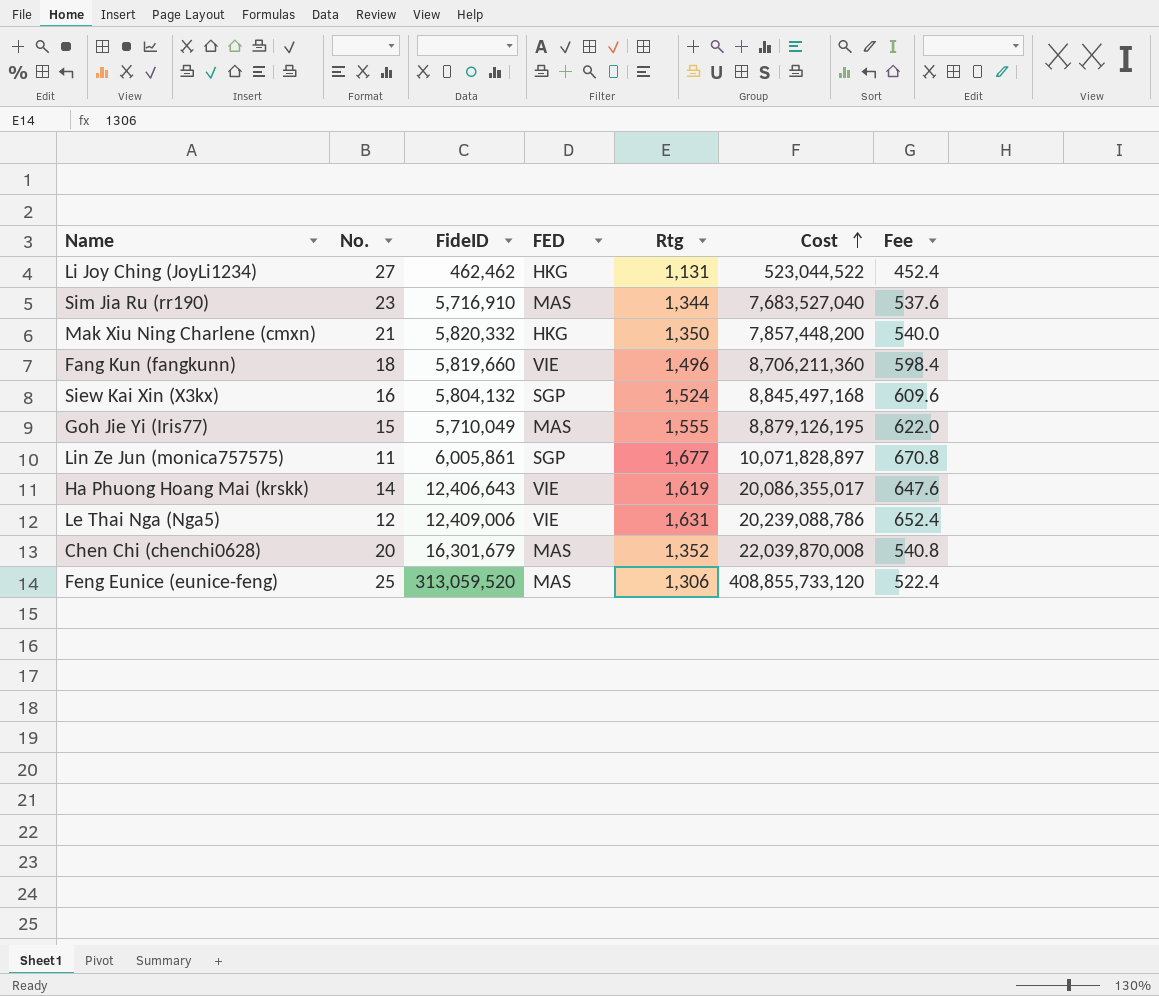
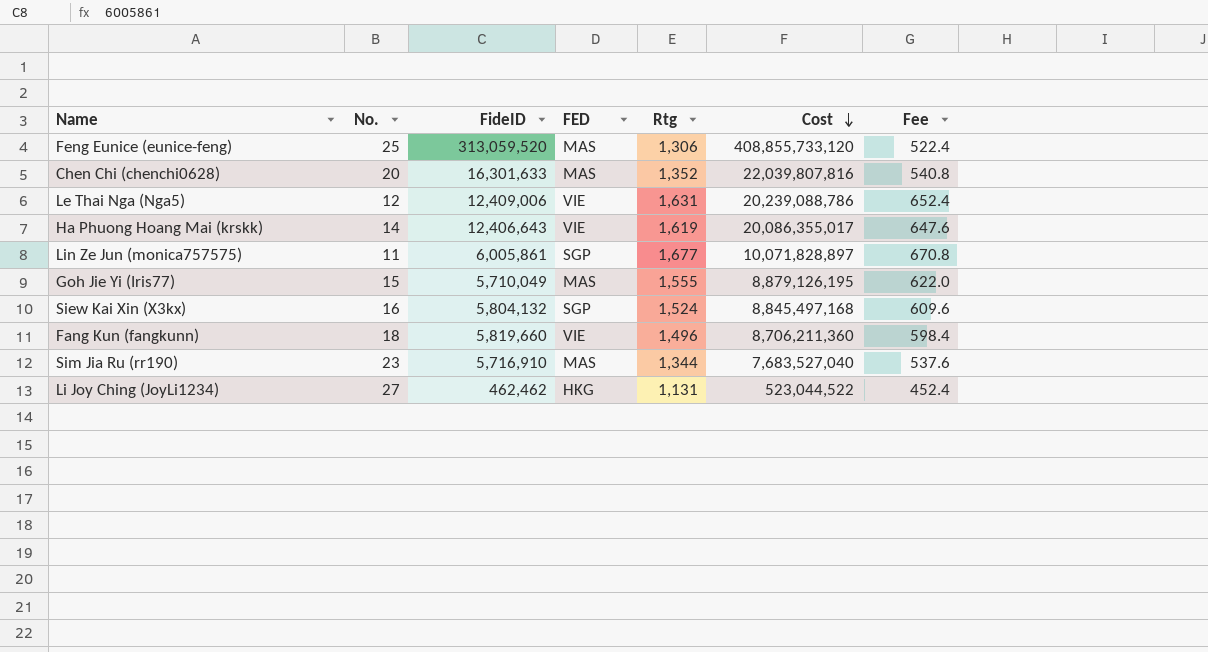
row order: Cost ascending -> Cost descending
row Mak Xiu Ning Charlene (cmxn): 21 | 5,820,332 | HKG | 1,350 | 7,857,448,200 | 540.0 -> none
Chen Chi (chenchi0628) | FideID: 16,301,679 -> 16,301,633
Chen Chi (chenchi0628) | Cost: 22,039,870,008 -> 22,039,807,816

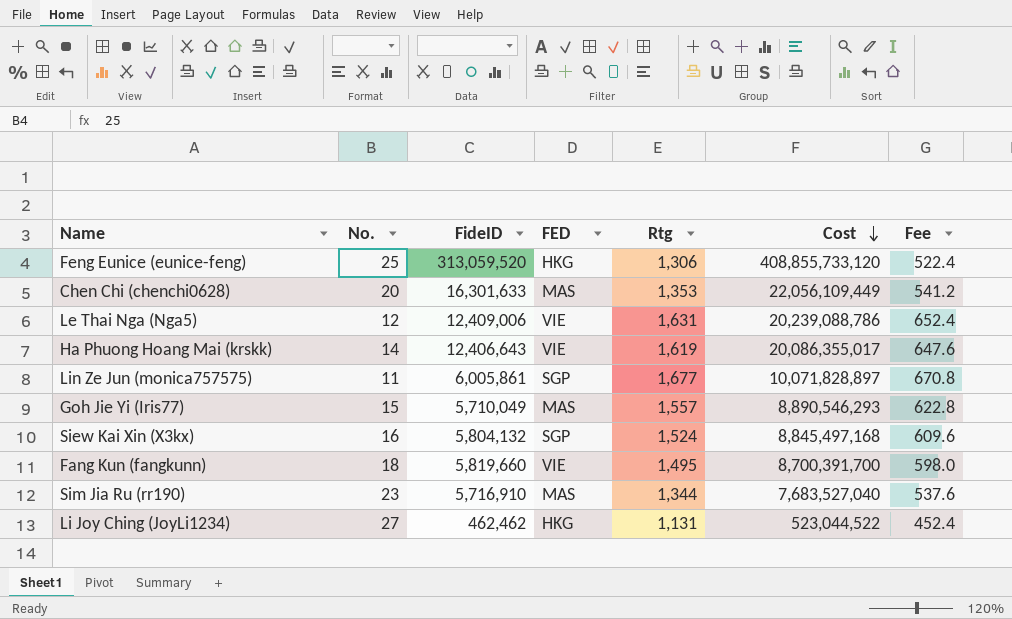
Feng Eunice (eunice-feng) | FED: MAS -> HKG
Chen Chi (chenchi0628) | Rtg: 1,352 -> 1,353
Chen Chi (chenchi0628) | Cost: 22,039,807,816 -> 22,056,109,449
Chen Chi (chenchi0628) | Fee: 540.8 -> 541.2
Goh Jie Yi (Iris77) | Rtg: 1,555 -> 1,557
Goh Jie Yi (Iris77) | Cost: 8,879,126,195 -> 8,890,546,293
Goh Jie Yi (Iris77) | Fee: 622.0 -> 622.8
Fang Kun (fangkunn) | Rtg: 1,496 -> 1,495
Fang Kun (fangkunn) | Cost: 8,706,211,360 -> 8,700,391,700
Fang Kun (fangkunn) | Fee: 598.4 -> 598.0

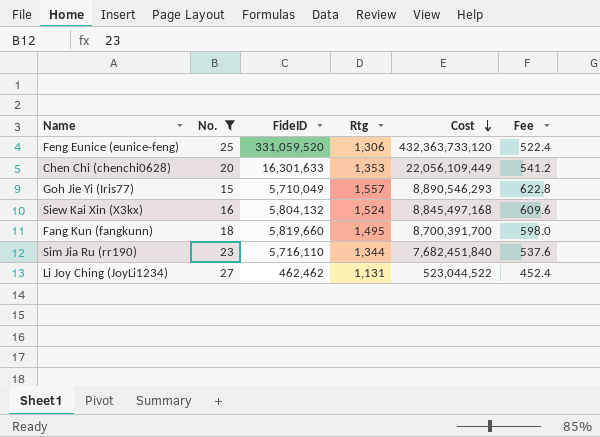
filter: none -> No. >= 15
column FED | position: 4 -> none
Feng Eunice (eunice-feng) | FideID: 313,059,520 -> 331,059,520
Feng Eunice (eunice-feng) | Cost: 408,855,733,120 -> 432,363,733,120
Sim Jia Ru (rr190) | FideID: 5,716,910 -> 5,716,110
Sim Jia Ru (rr190) | Cost: 7,683,527,040 -> 7,682,451,840

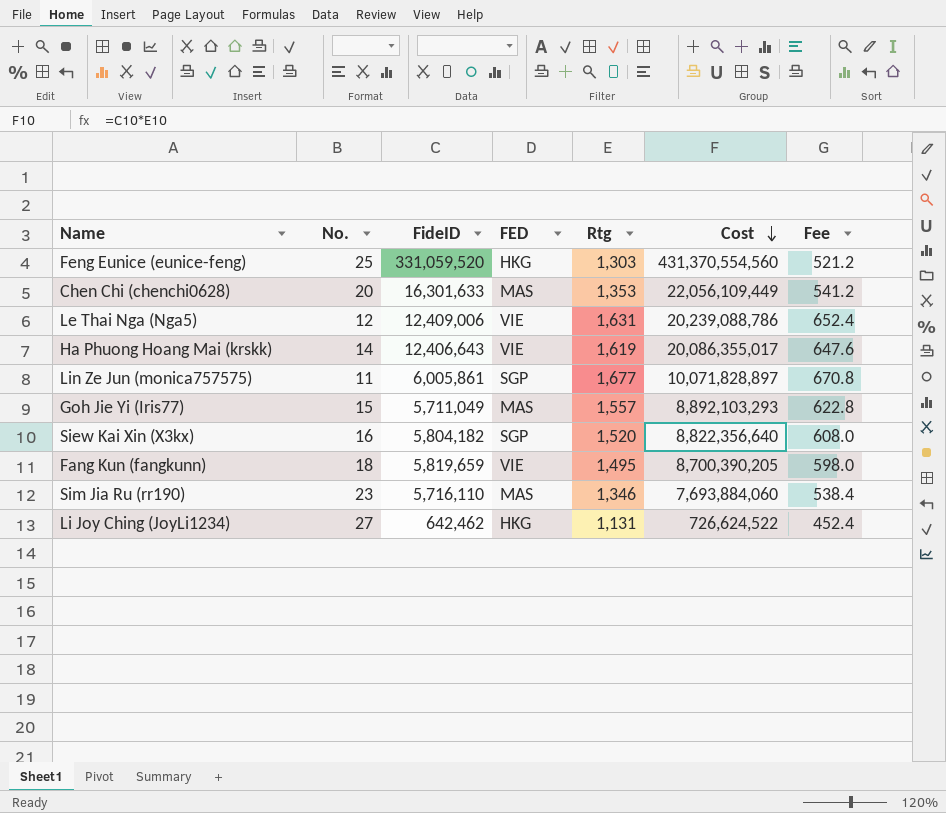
filter: No. >= 15 -> none
column FED | position: none -> 4
Feng Eunice (eunice-feng) | Rtg: 1,306 -> 1,303
Feng Eunice (eunice-feng) | Cost: 432,363,733,120 -> 431,370,554,560
Feng Eunice (eunice-feng) | Fee: 522.4 -> 521.2
Goh Jie Yi (Iris77) | FideID: 5,710,049 -> 5,711,049
Goh Jie Yi (Iris77) | Cost: 8,890,546,293 -> 8,892,103,293
Siew Kai Xin (X3kx) | FideID: 5,804,132 -> 5,804,182
Siew Kai Xin (X3kx) | Rtg: 1,524 -> 1,520
Siew Kai Xin (X3kx) | Cost: 8,845,497,168 -> 8,822,356,640
Siew Kai Xin (X3kx) | Fee: 609.6 -> 608.0
Fang Kun (fangkunn) | FideID: 5,819,660 -> 5,819,659
Fang Kun (fangkunn) | Cost: 8,700,391,700 -> 8,700,390,205
Sim Jia Ru (rr190) | Rtg: 1,344 -> 1,346
Sim Jia Ru (rr190) | Cost: 7,682,451,840 -> 7,693,884,060
Sim Jia Ru (rr190) | Fee: 537.6 -> 538.4
Li Joy Ching (JoyLi1234) | FideID: 462,462 -> 642,462
Li Joy Ching (JoyLi1234) | Cost: 523,044,522 -> 726,624,522

